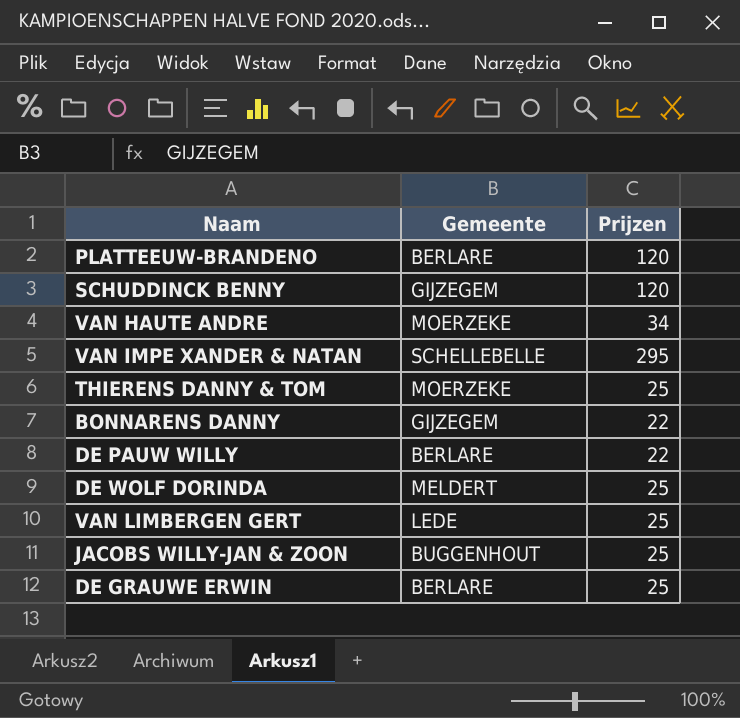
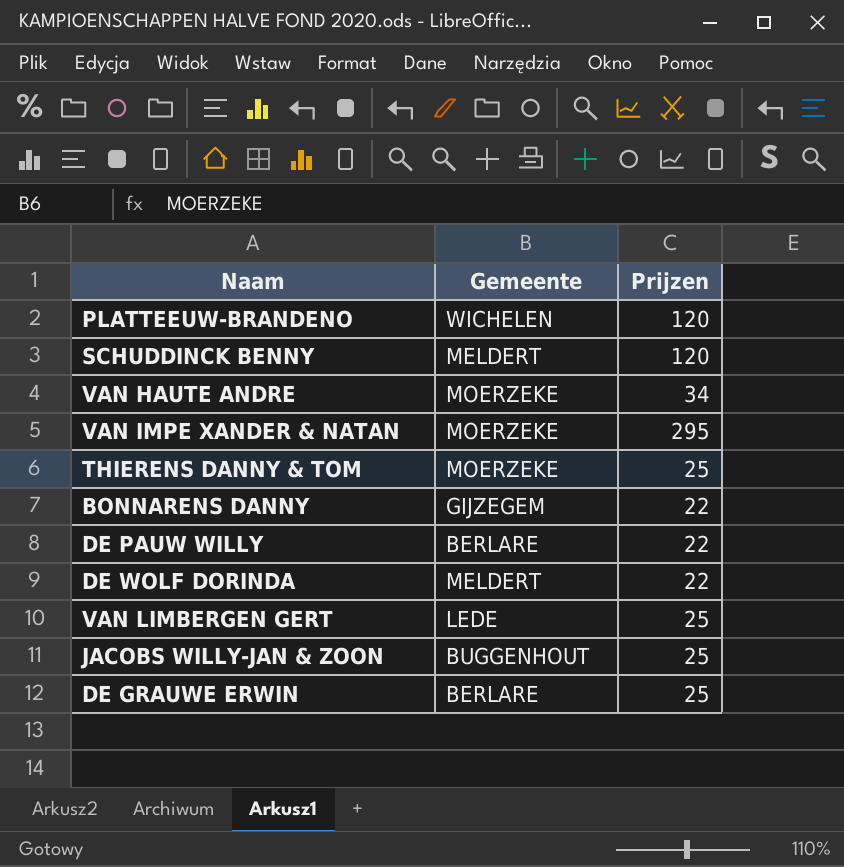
PLATTEEUW-BRANDENO | Gemeente: BERLARE -> WICHELEN
SCHUDDINCK BENNY | Gemeente: GIJZEGEM -> MELDERT
VAN IMPE XANDER & NATAN | Gemeente: SCHELLEBELLE -> MOERZEKE
DE WOLF DORINDA | Prijzen: 25 -> 22

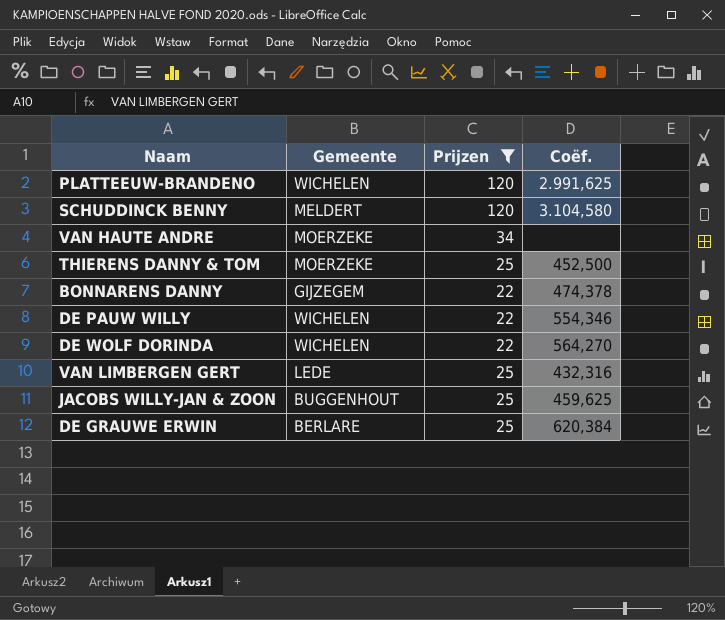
filter: none -> Prijzen != 295
column Coëf. | position: none -> 4
DE PAUW WILLY | Gemeente: BERLARE -> WICHELEN
DE WOLF DORINDA | Gemeente: MELDERT -> WICHELEN

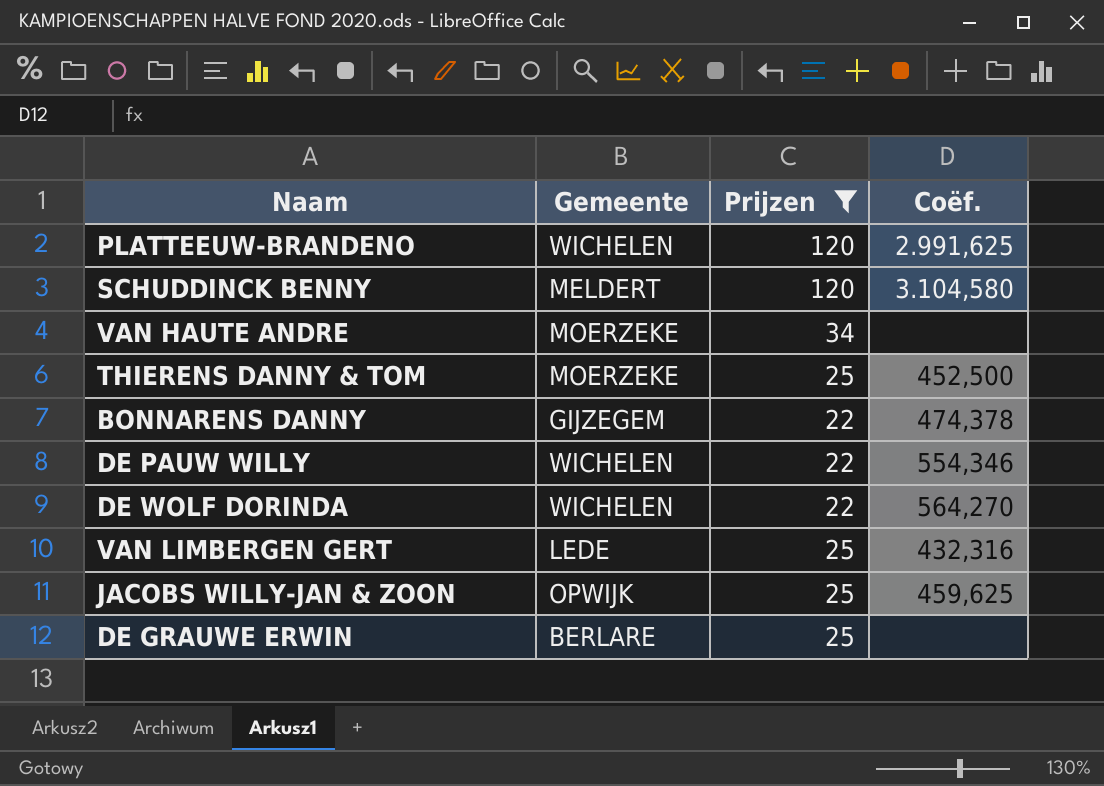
JACOBS WILLY-JAN & ZOON | Gemeente: BUGGENHOUT -> OPWIJK
DE GRAUWE ERWIN | Coëf.: 620,384 -> none

